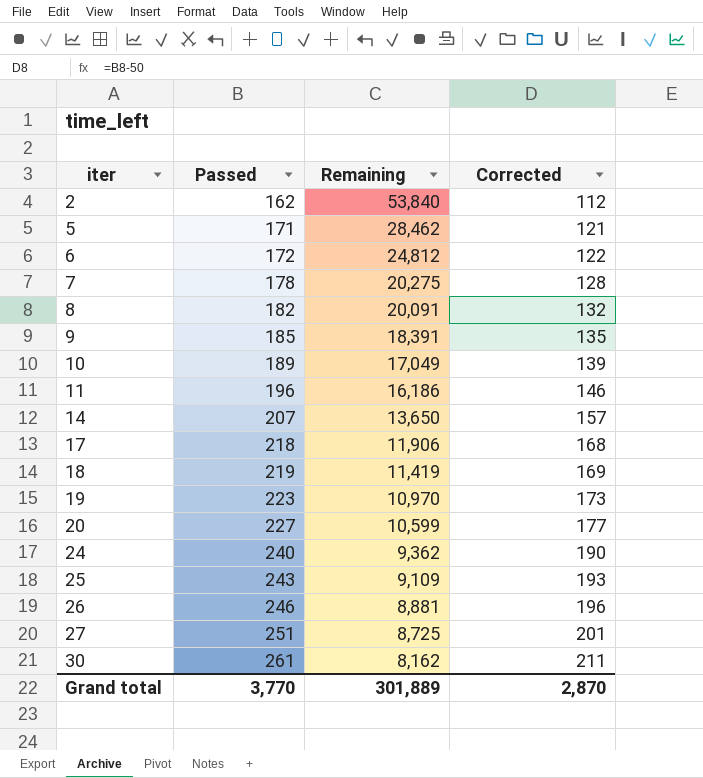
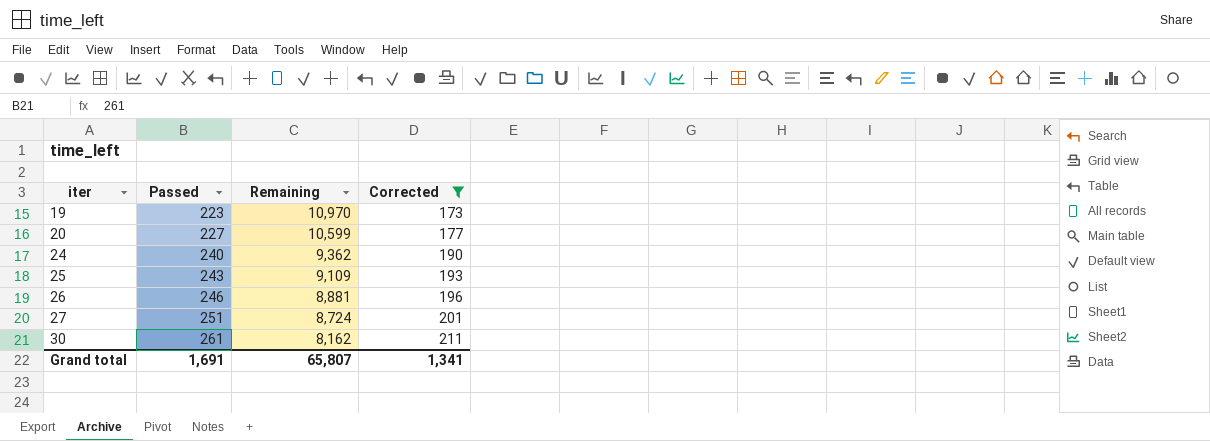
filter: none -> Corrected >= 173
27 | Remaining: 8,725 -> 8,724
Grand total | Passed: 3,770 -> 1,691
Grand total | Remaining: 301,889 -> 65,807
Grand total | Corrected: 2,870 -> 1,341

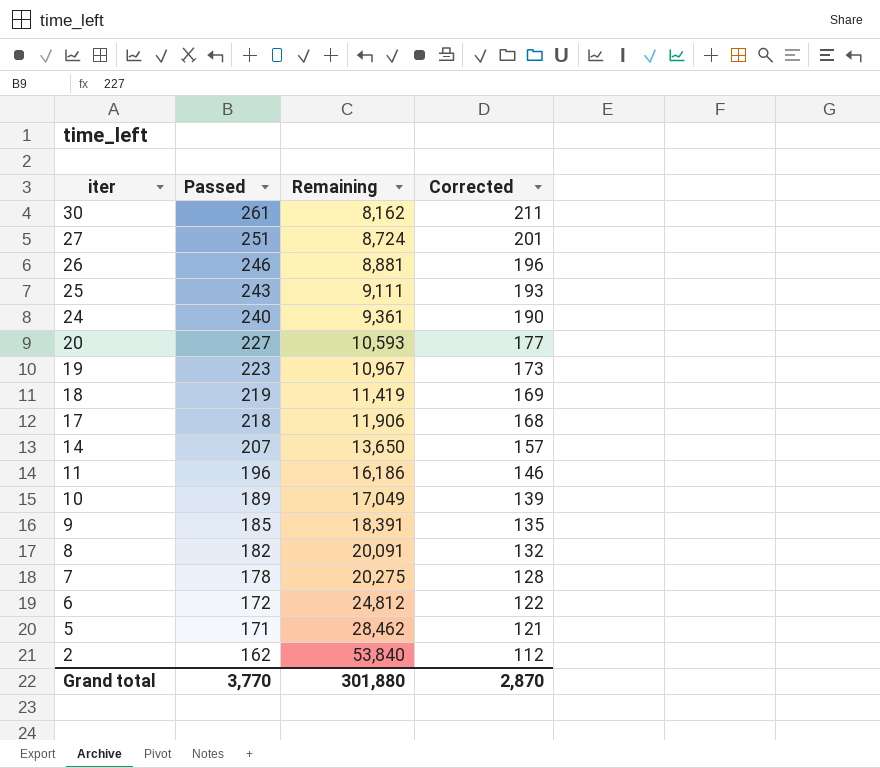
filter: Corrected >= 173 -> none
row order: iter ascending -> iter descending
25 | Remaining: 9,109 -> 9,111
24 | Remaining: 9,362 -> 9,361
20 | Remaining: 10,599 -> 10,593
19 | Remaining: 10,970 -> 10,967
Grand total | Passed: 1,691 -> 3,770
Grand total | Remaining: 65,807 -> 301,880
Grand total | Corrected: 1,341 -> 2,870

